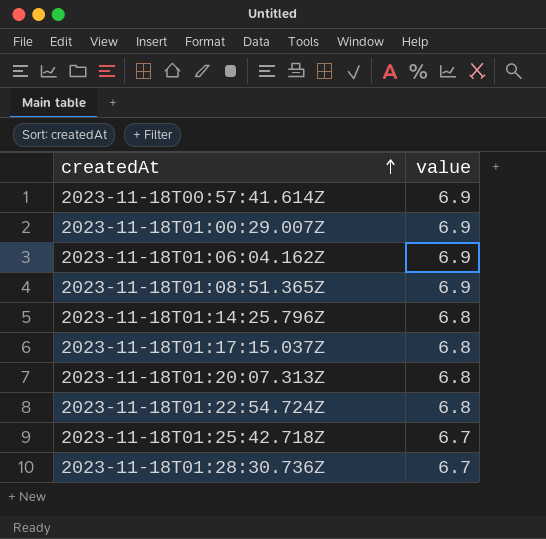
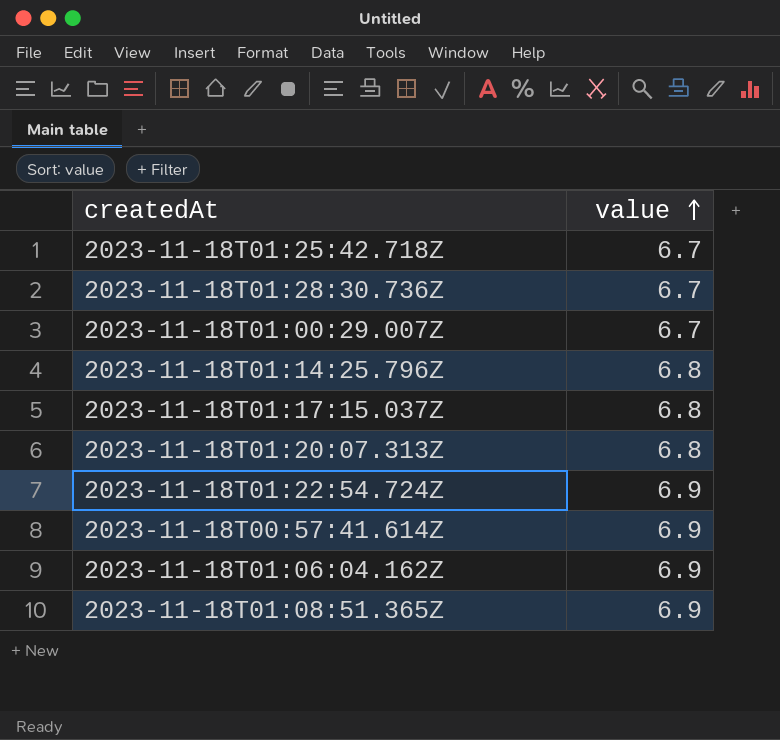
row order: createdAt ascending -> value ascending
2023-11-18T01:00:29.007Z | value: 6.9 -> 6.7
2023-11-18T01:22:54.724Z | value: 6.8 -> 6.9

